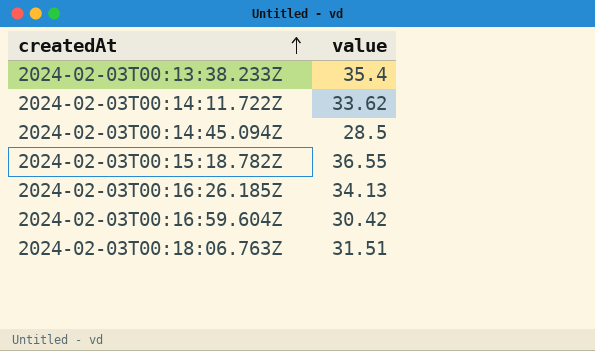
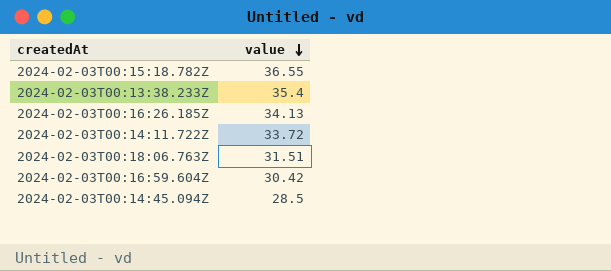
row order: createdAt ascending -> value descending
2024-02-03T00:14:11.722Z | value: 33.62 -> 33.72

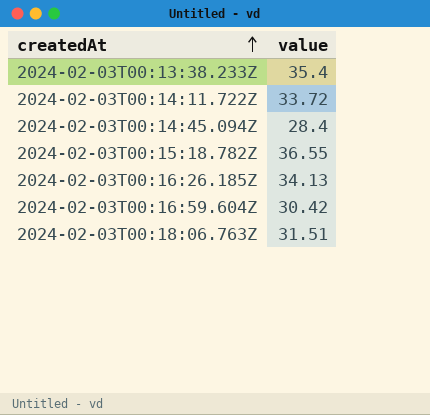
row order: value descending -> createdAt ascending
2024-02-03T00:14:45.094Z | value: 28.5 -> 28.4

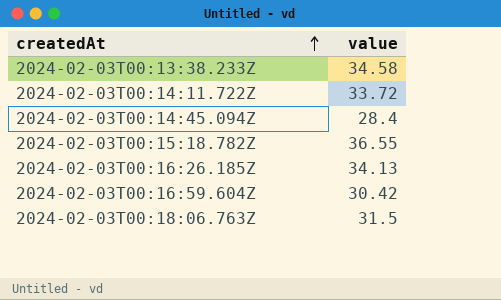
2024-02-03T00:13:38.233Z | value: 35.4 -> 34.58
2024-02-03T00:18:06.763Z | value: 31.51 -> 31.5

